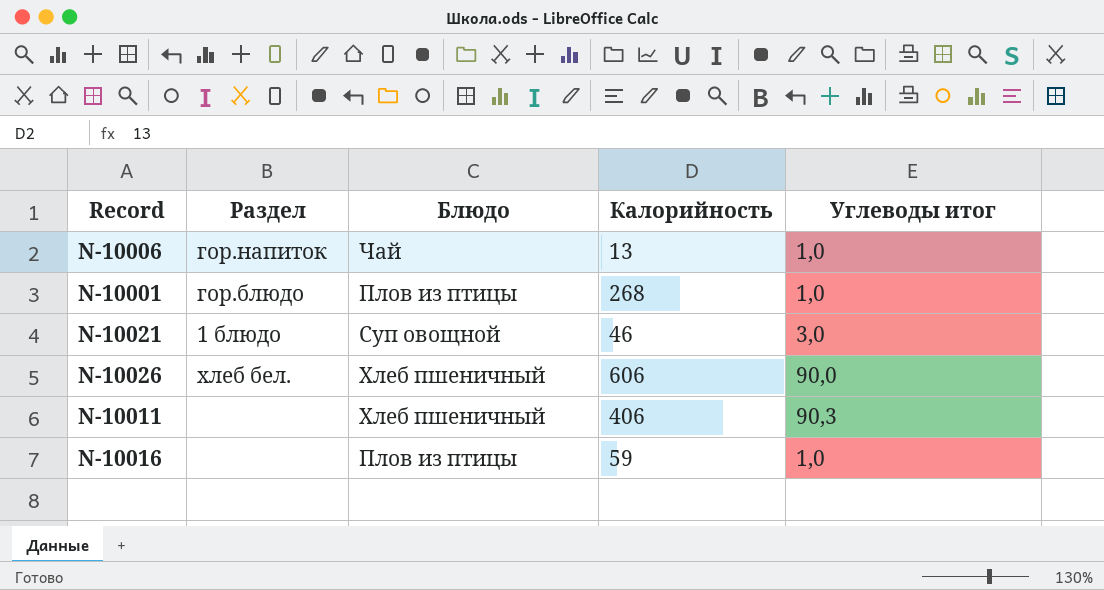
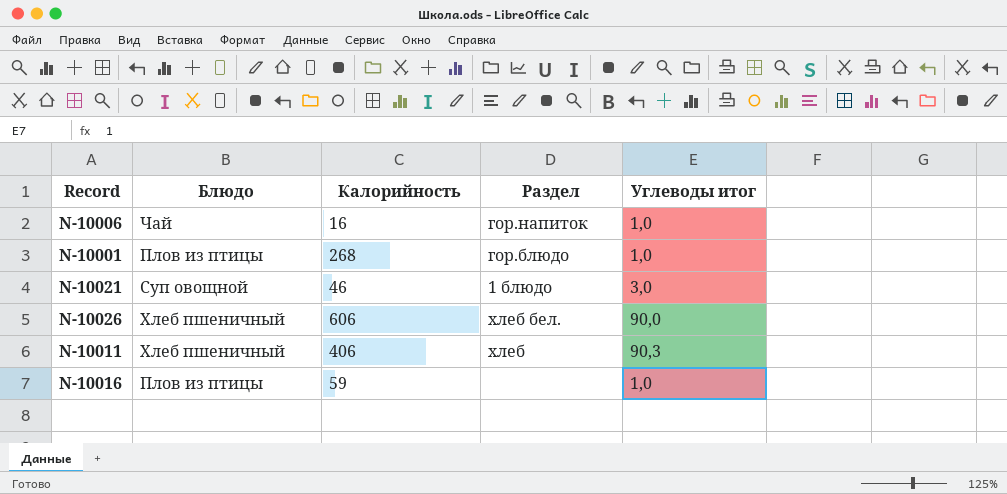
column Раздел | position: 2 -> 4
N-10006 | Калорийность: 13 -> 16
N-10011 | Раздел: none -> хлеб

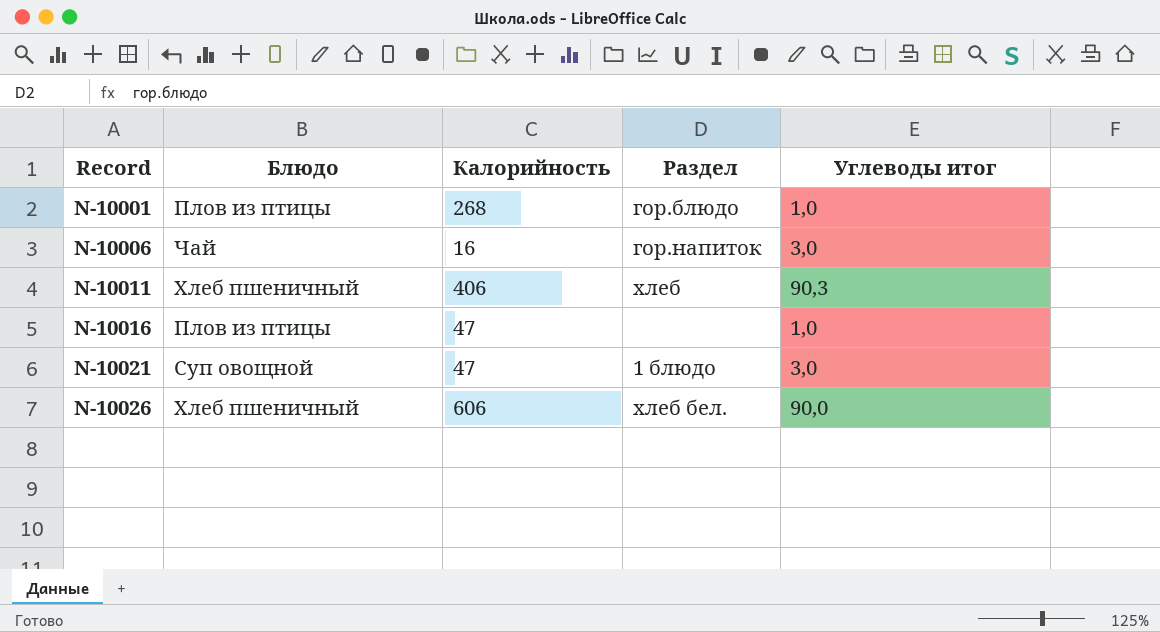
row order: none -> Record ascending
N-10006 | Углеводы итог: 1,0 -> 3,0
N-10016 | Калорийность: 59 -> 47
N-10021 | Калорийность: 46 -> 47

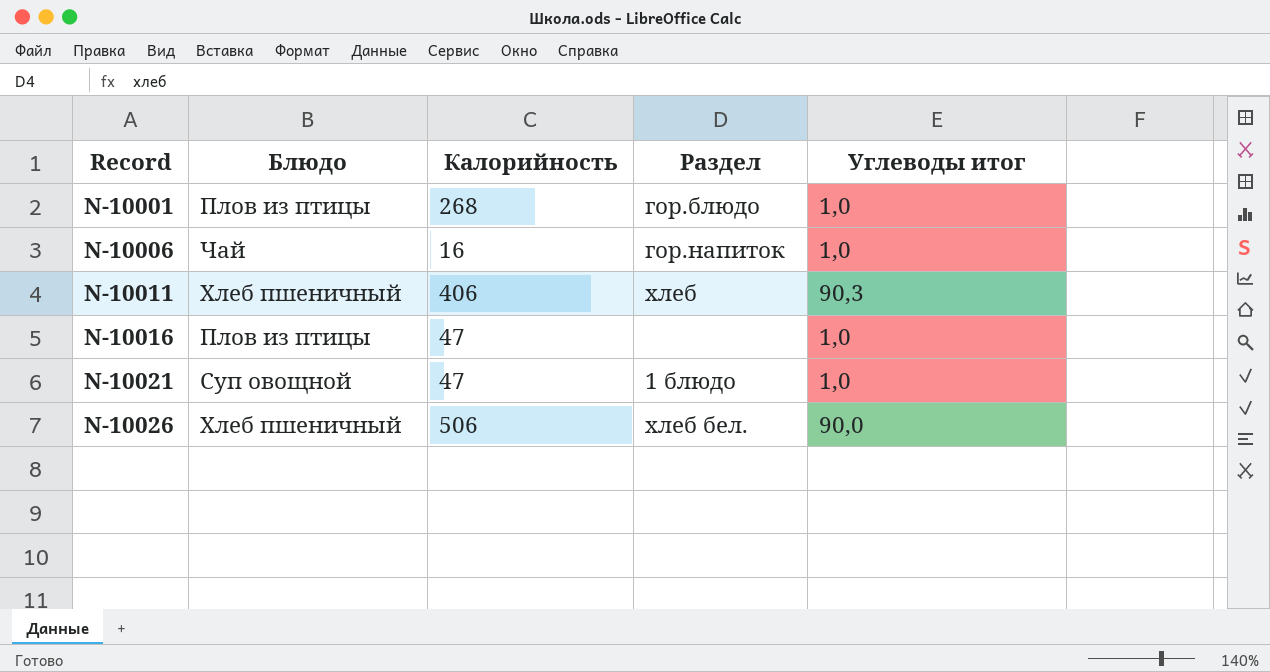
N-10006 | Углеводы итог: 3,0 -> 1,0
N-10021 | Углеводы итог: 3,0 -> 1,0
N-10026 | Калорийность: 606 -> 506

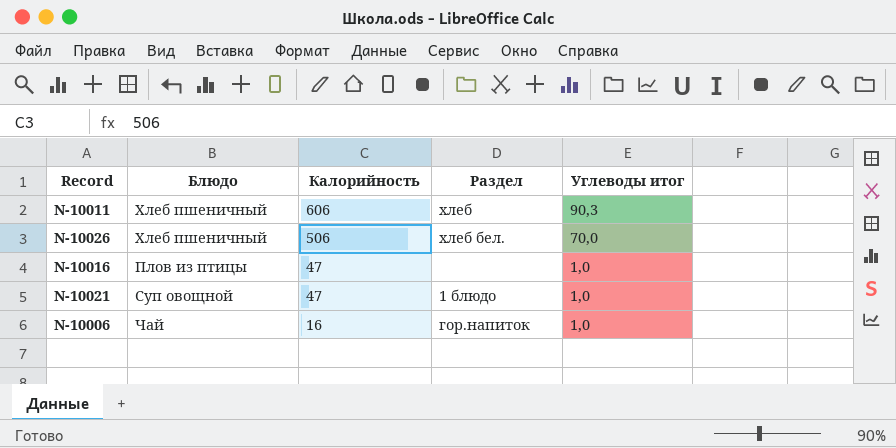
row order: Record ascending -> Калорийность descending
row N-10001: Плов из птицы | 268 | гор.блюдо | 1,0 -> none
N-10011 | Калорийность: 406 -> 606
N-10026 | Углеводы итог: 90,0 -> 70,0

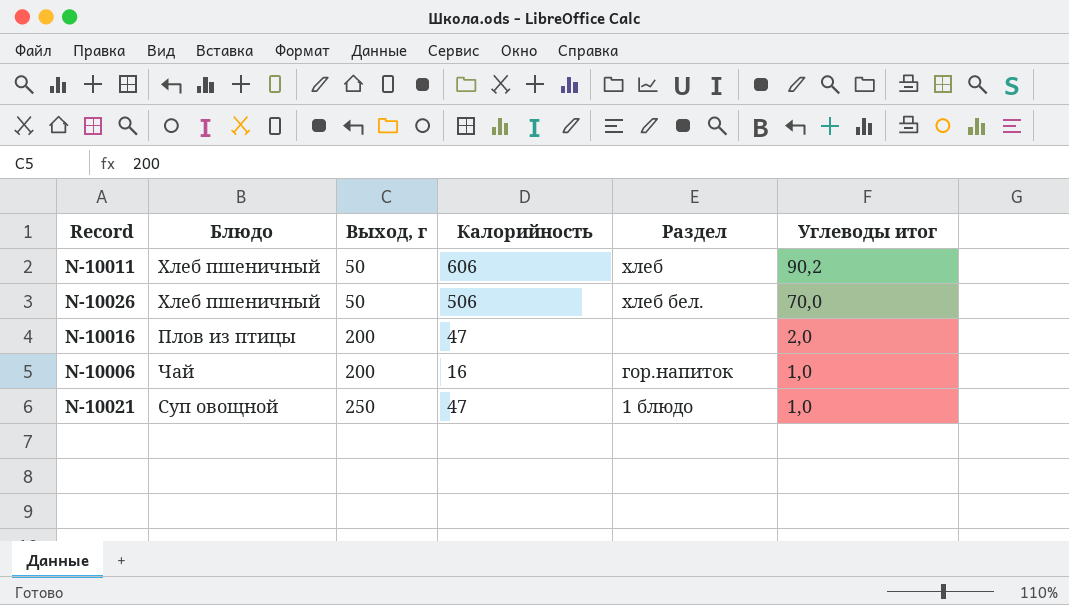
row order: Калорийность descending -> Выход, г ascending
column Выход, г | position: none -> 3
N-10011 | Углеводы итог: 90,3 -> 90,2
N-10016 | Углеводы итог: 1,0 -> 2,0

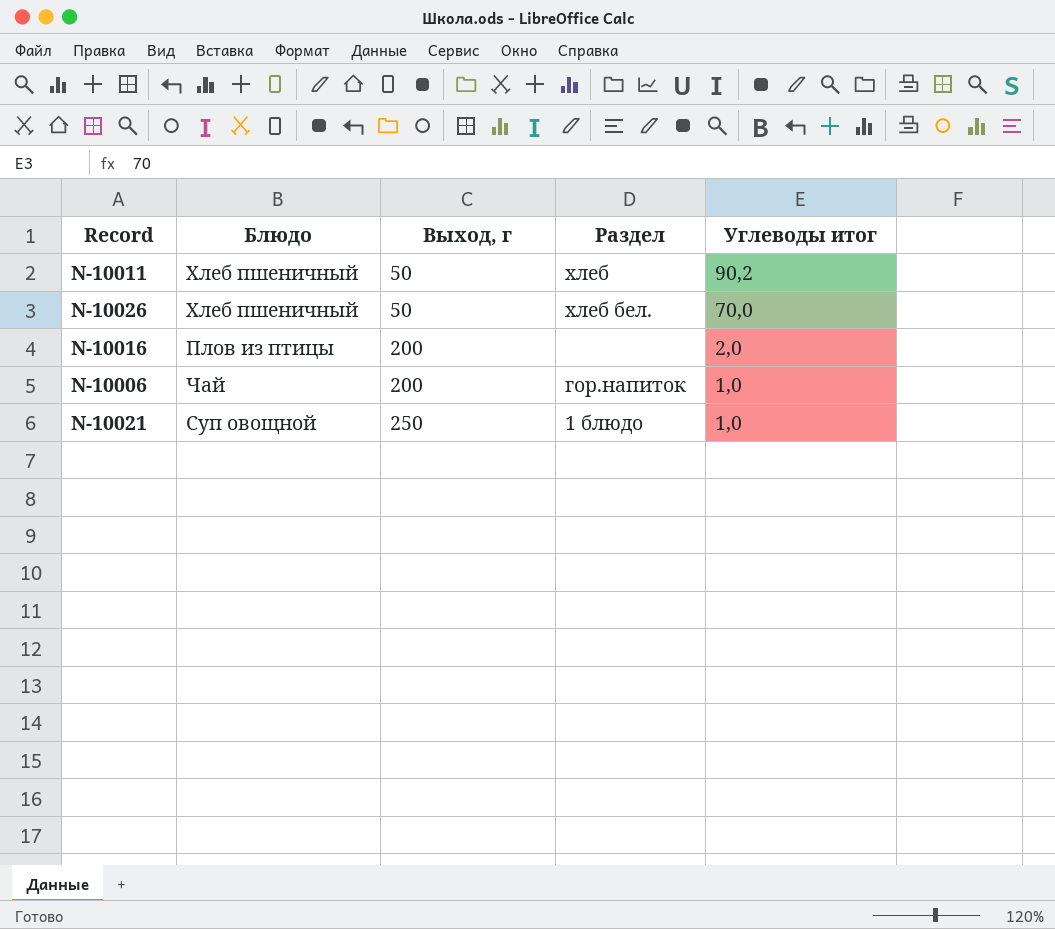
column Калорийность | position: 4 -> none

